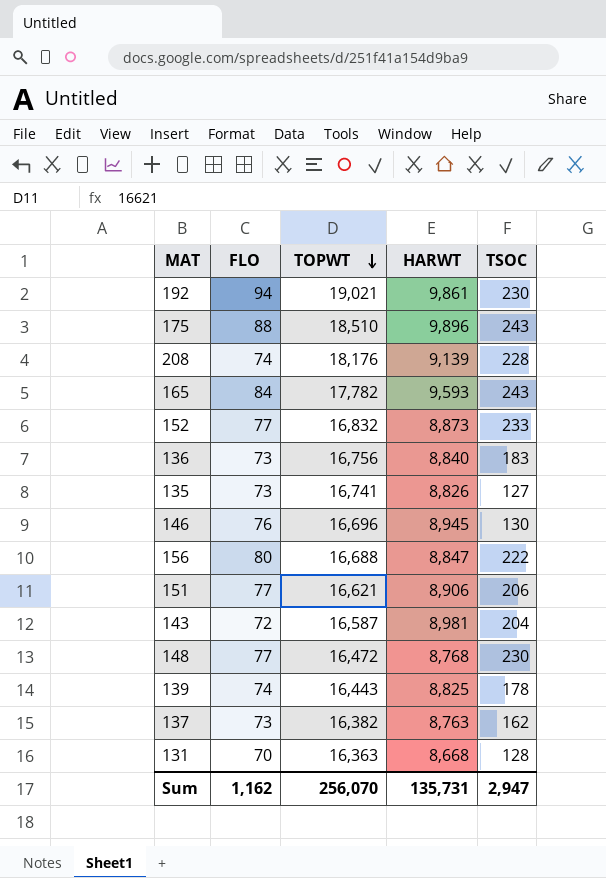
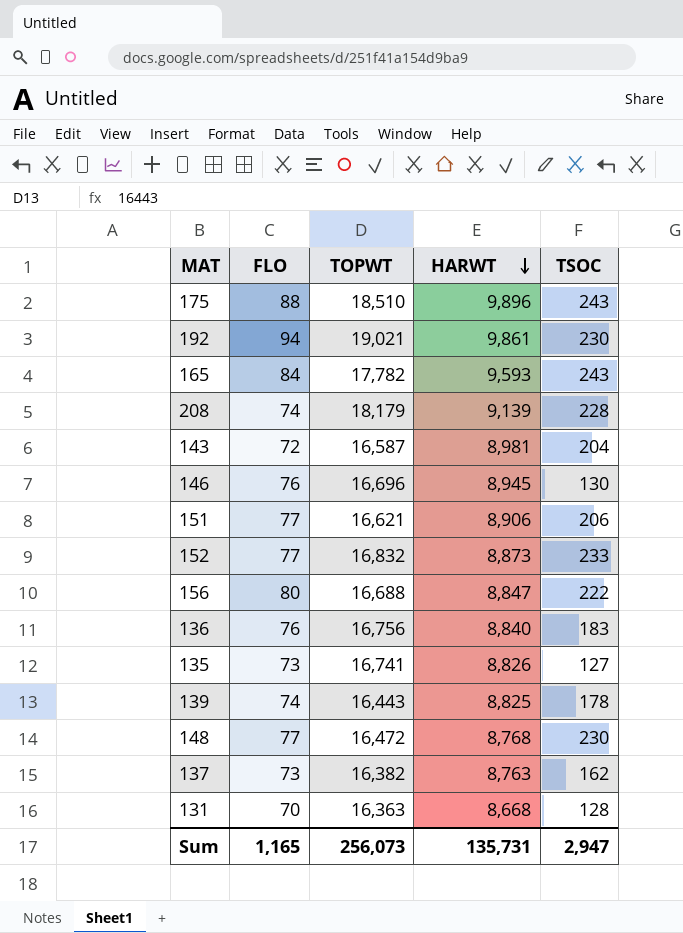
row order: TOPWT descending -> HARWT descending
208 | TOPWT: 18,176 -> 18,179
136 | FLO: 73 -> 76
Sum | FLO: 1,162 -> 1,165
Sum | TOPWT: 256,070 -> 256,073

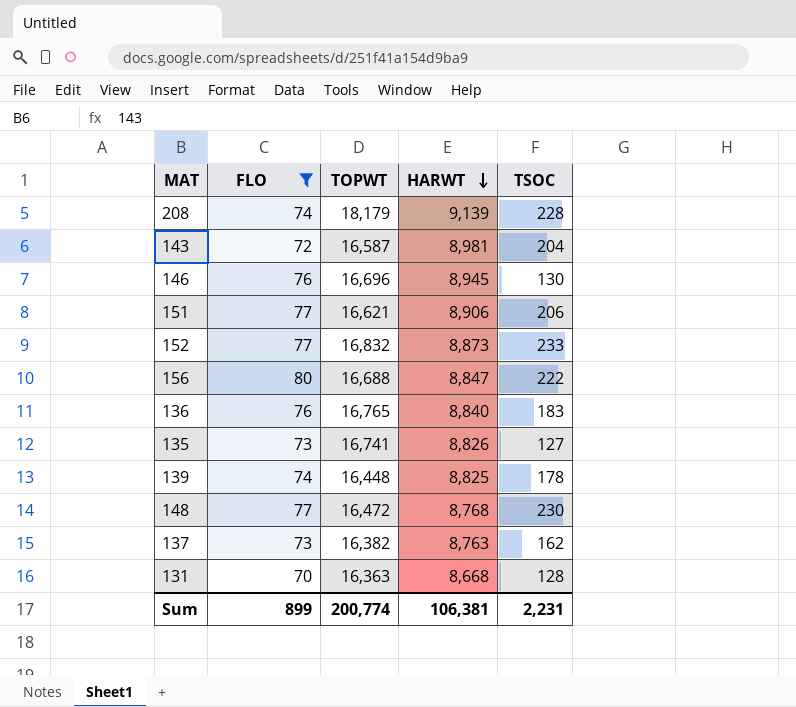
filter: none -> FLO <= 80
136 | TOPWT: 16,756 -> 16,765
139 | TOPWT: 16,443 -> 16,448
Sum | FLO: 1,165 -> 899
Sum | TOPWT: 256,073 -> 200,774
Sum | HARWT: 135,731 -> 106,381
Sum | TSOC: 2,947 -> 2,231

